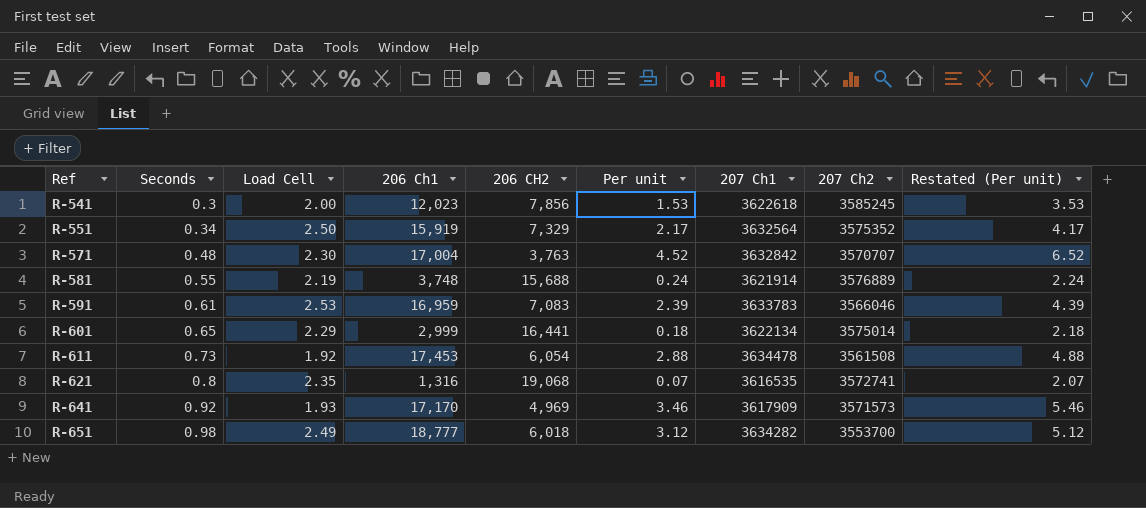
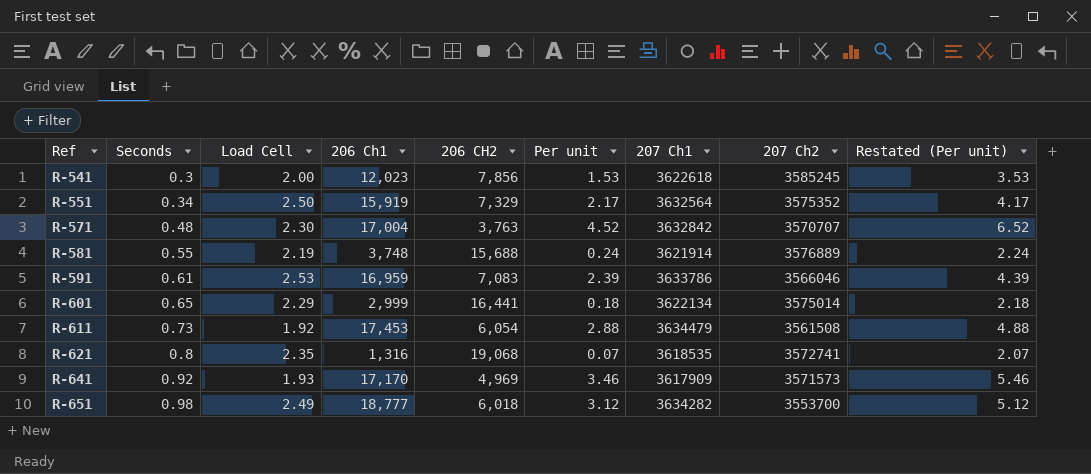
R-591 | 207 Ch1: 3633783 -> 3633786
R-611 | 207 Ch1: 3634478 -> 3634479
R-621 | 207 Ch1: 3616535 -> 3618535

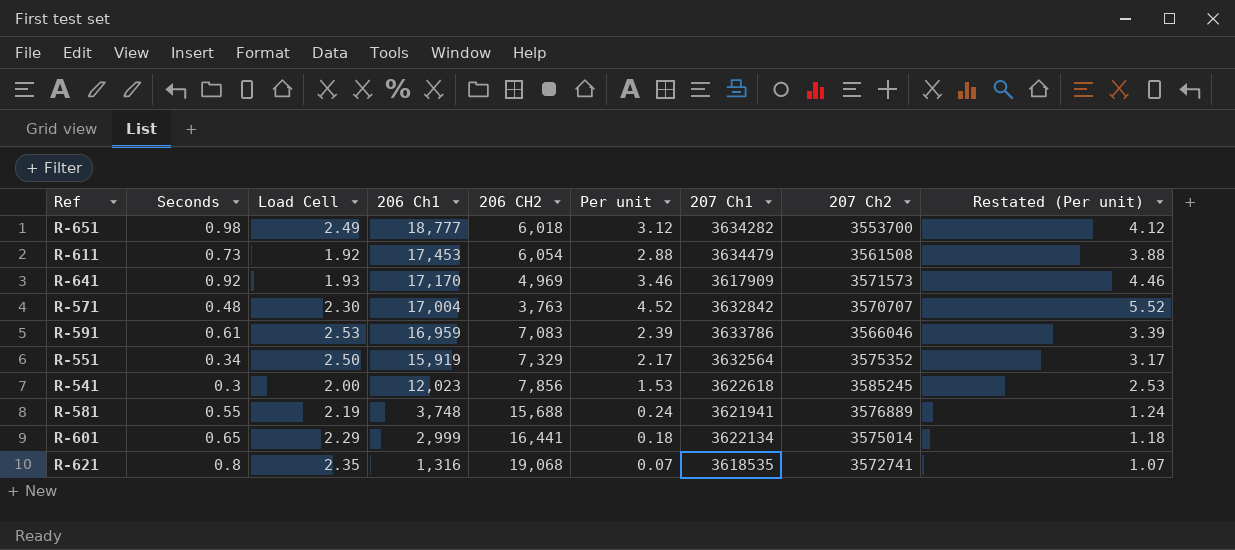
row order: Ref ascending -> 206 Ch1 descending
column Restated (Per unit) | formula: [Per unit] + 2 -> [Per unit] + 1
R-581 | 207 Ch1: 3621914 -> 3621941

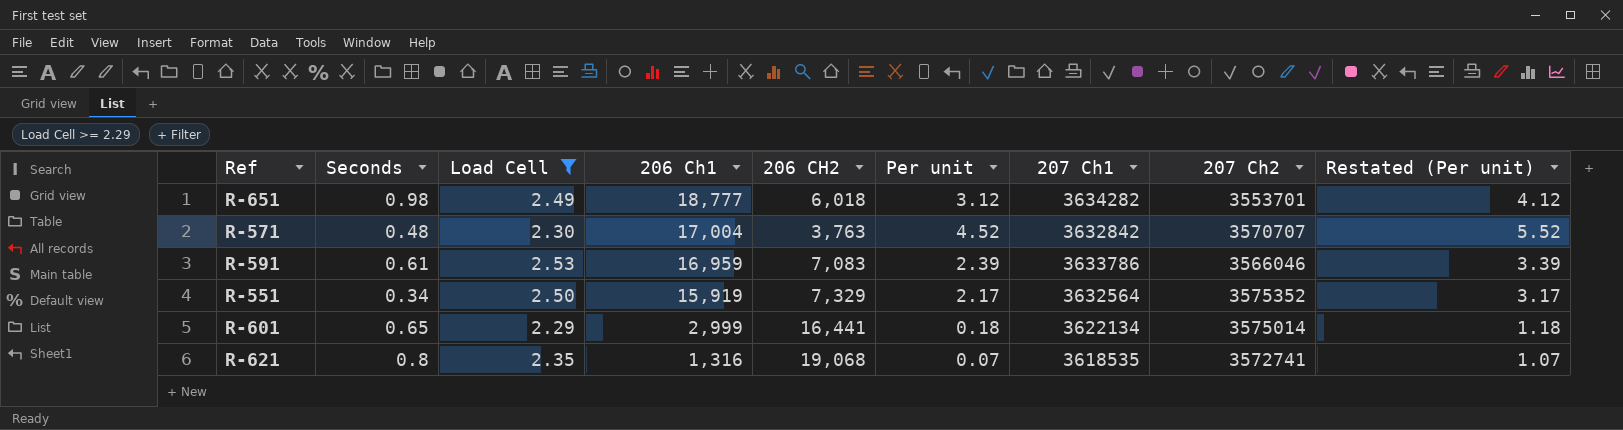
filter: none -> Load Cell >= 2.29
R-651 | 207 Ch2: 3553700 -> 3553701

